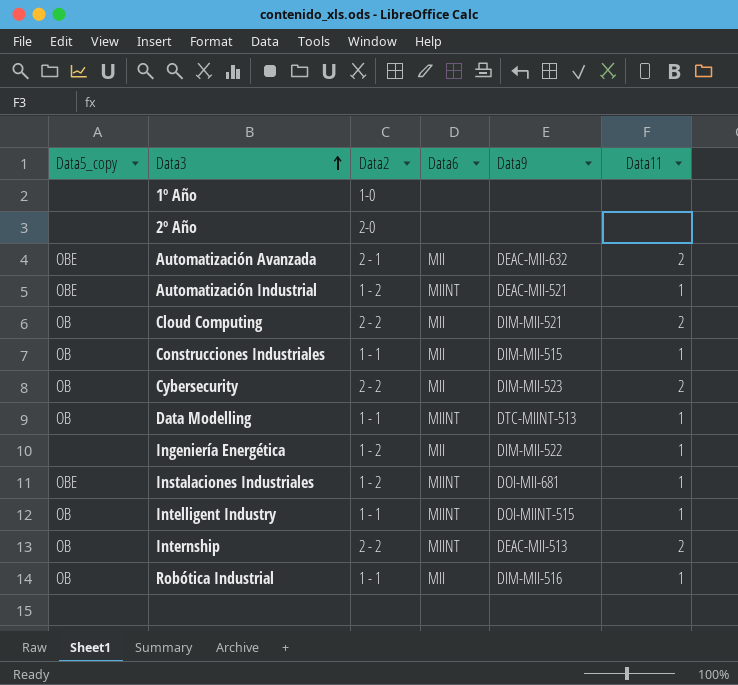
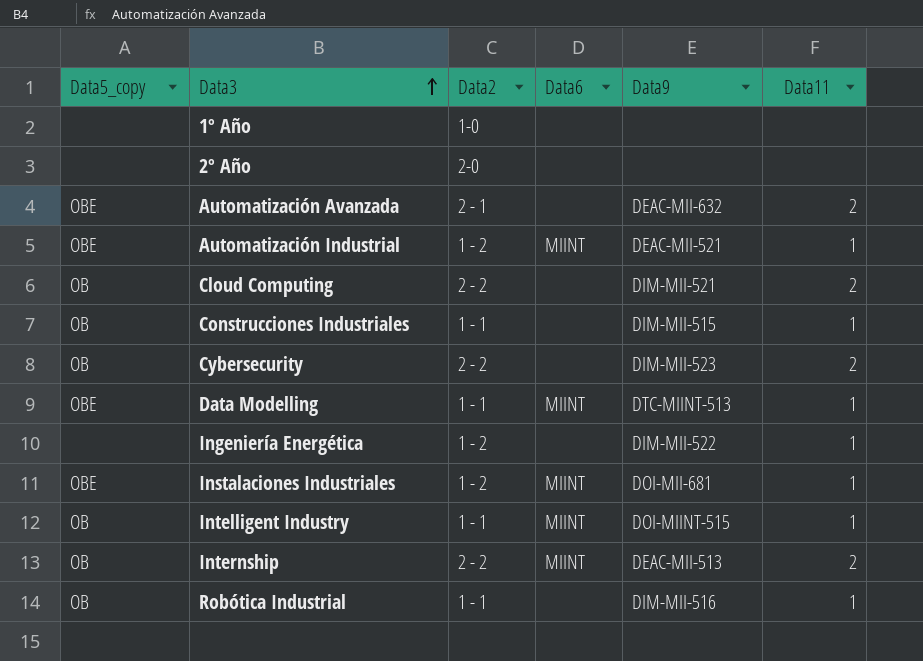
Automatización Avanzada | Data6: MII -> none
Cloud Computing | Data6: MII -> none
Construcciones Industriales | Data6: MII -> none
Cybersecurity | Data6: MII -> none
Data Modelling | Data5_copy: OB -> OBE
Ingeniería Energética | Data6: MII -> none
Robótica Industrial | Data6: MII -> none

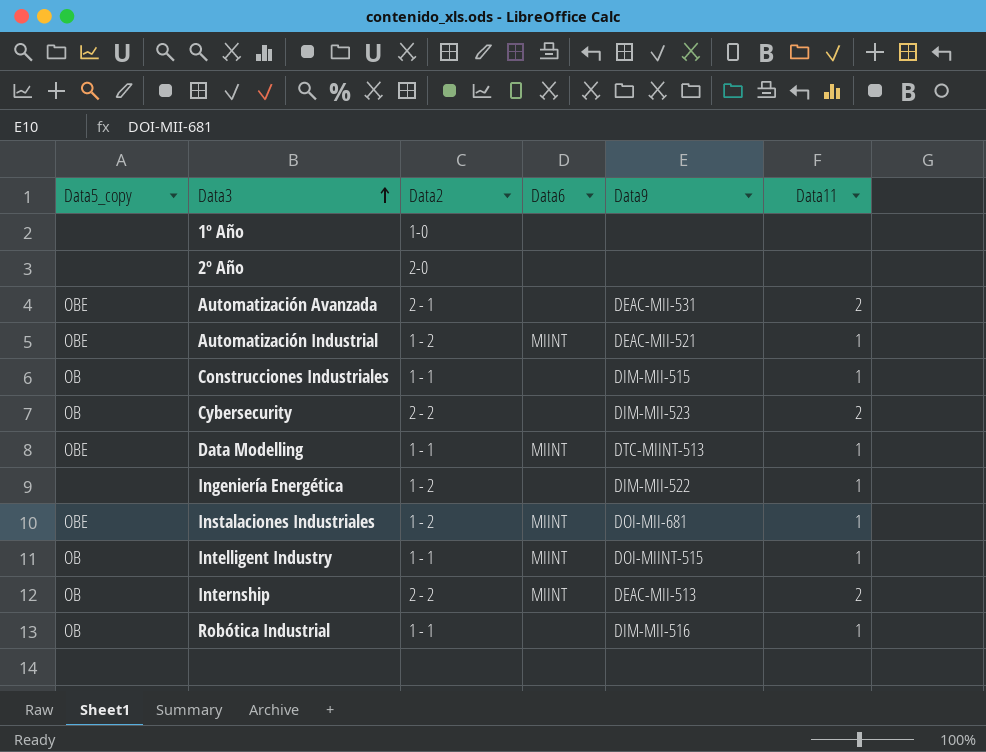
row Cloud Computing: OB | 2 - 2 | none | DIM-MII-521 | 2 -> none
Automatización Avanzada | Data9: DEAC-MII-632 -> DEAC-MII-531

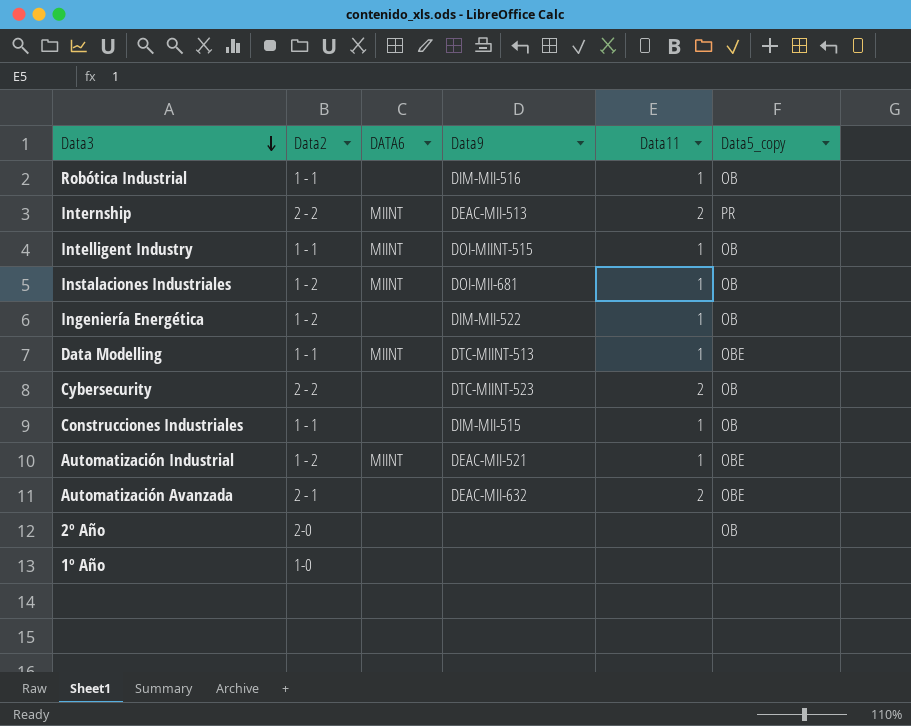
row order: Data3 ascending -> Data3 descending
column name: Data6 -> DATA6
column Data5_copy | position: 1 -> 6
Internship | Data5_copy: OB -> PR
Instalaciones Industriales | Data5_copy: OBE -> OB
Ingeniería Energética | Data5_copy: none -> OB
Cybersecurity | Data9: DIM-MII-523 -> DTC-MIINT-523
Automatización Avanzada | Data9: DEAC-MII-531 -> DEAC-MII-632
2º Año | Data5_copy: none -> OB

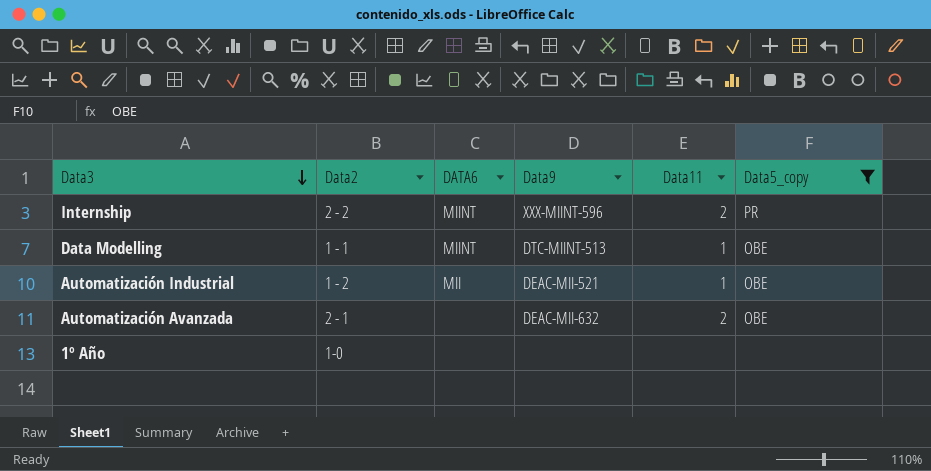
filter: none -> Data5_copy != OB
Internship | Data9: DEAC-MII-513 -> XXX-MIINT-596
Automatización Industrial | DATA6: MIINT -> MII

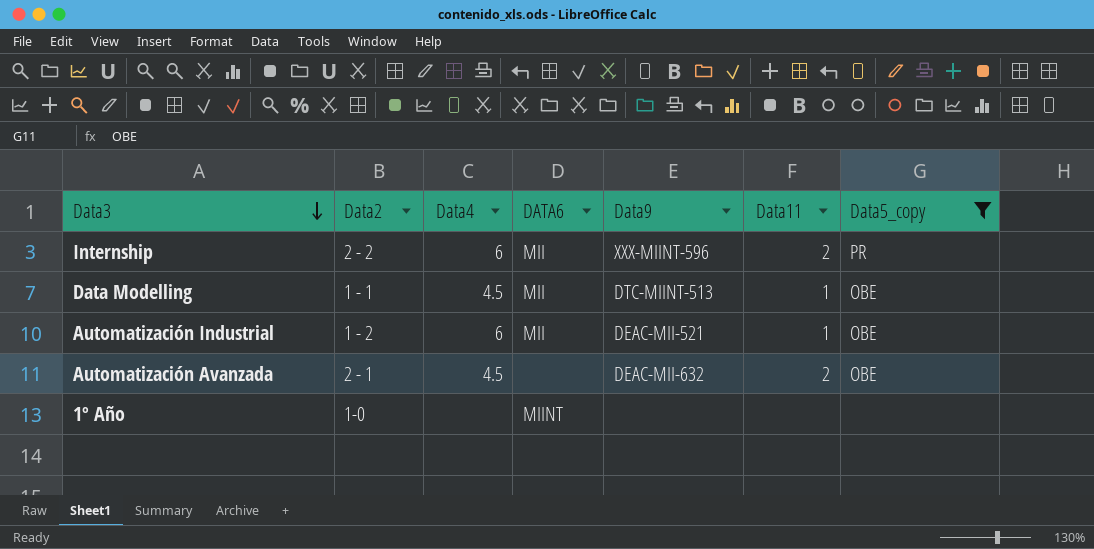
column Data4 | position: none -> 3
Internship | DATA6: MIINT -> MII
Data Modelling | DATA6: MIINT -> MII
1º Año | DATA6: none -> MIINT

